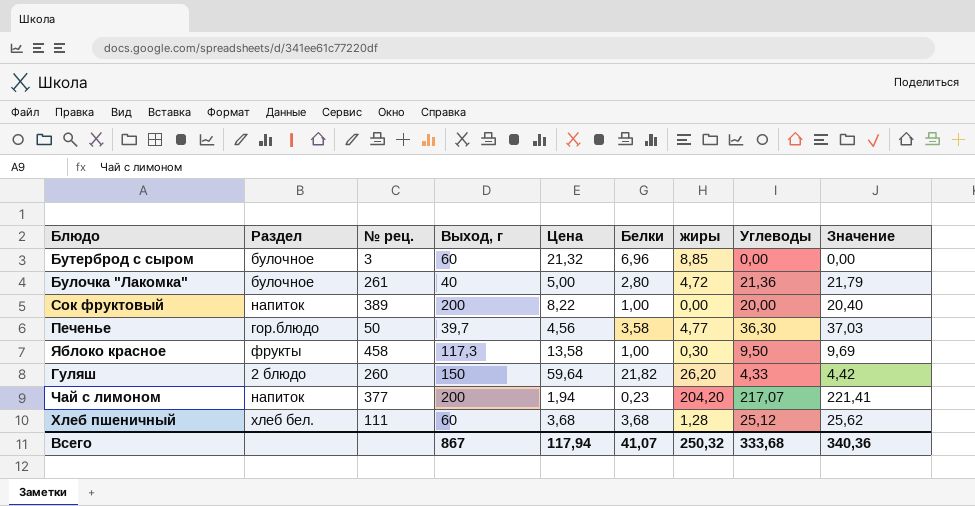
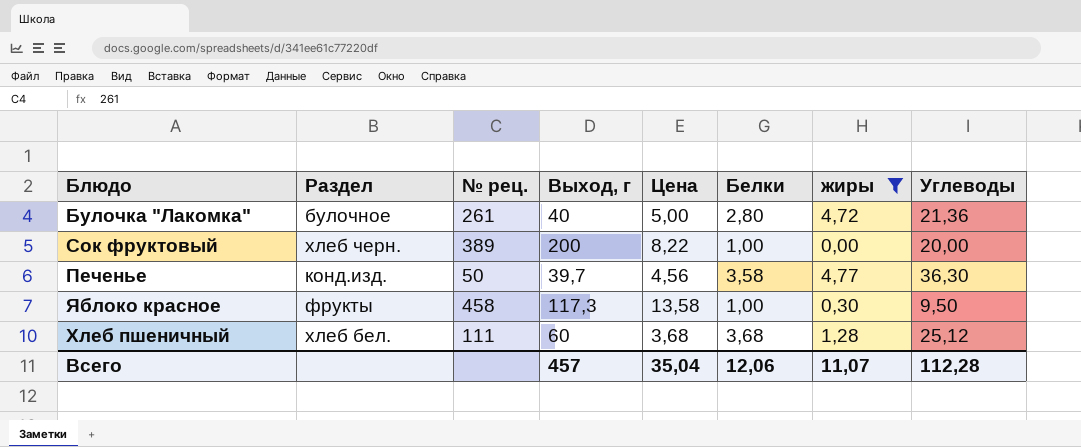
filter: none -> жиры <= 4,77
column Значение | formula: [Углеводы] * 1,02 -> none
Сок фруктовый | Раздел: напиток -> хлеб черн.
Печенье | Раздел: гор.блюдо -> конд.изд.
Всего | Выход, г: 867 -> 457
Всего | Цена: 117,94 -> 35,04
Всего | Белки: 41,07 -> 12,06
Всего | жиры: 250,32 -> 11,07
Всего | Углеводы: 333,68 -> 112,28

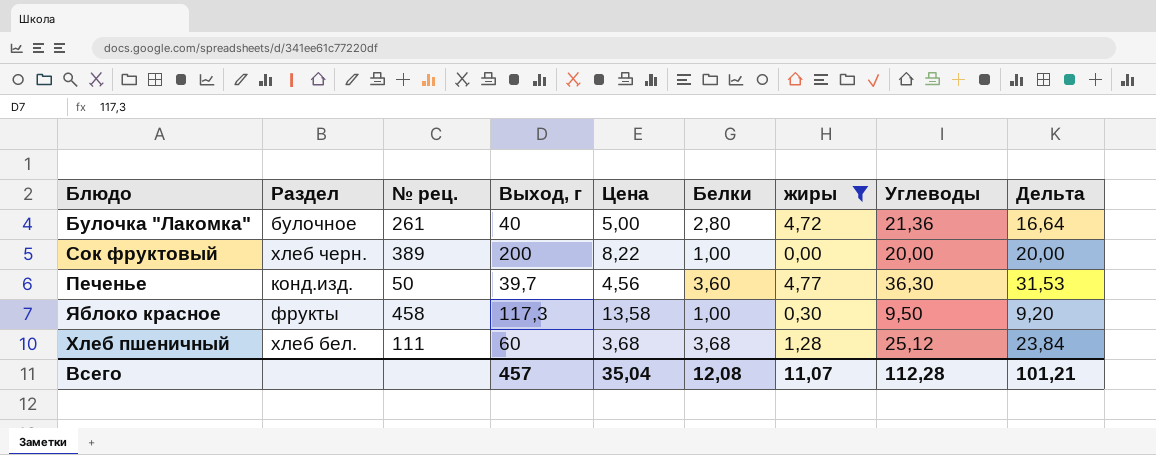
column Дельта | formula: none -> [Углеводы] - [жиры]
Печенье | Белки: 3,58 -> 3,60
Всего | Белки: 12,06 -> 12,08

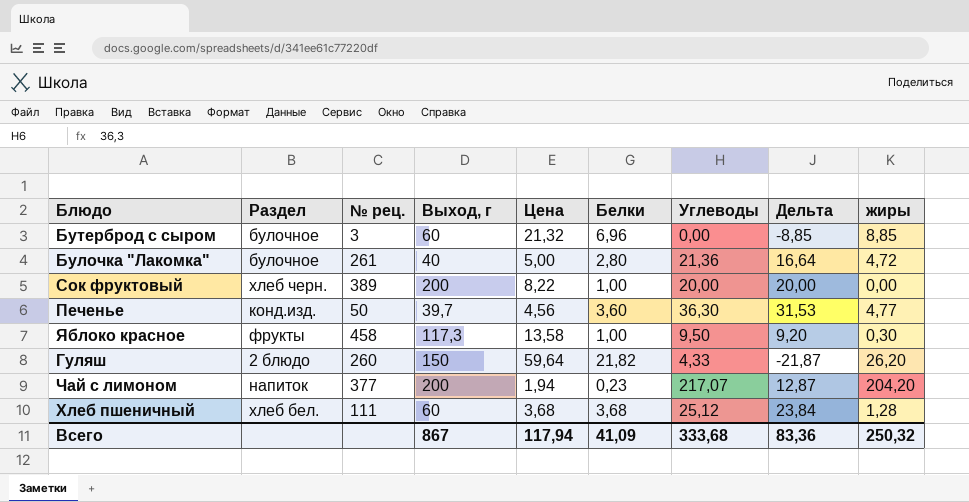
filter: жиры <= 4,77 -> none
column жиры | position: 7 -> 9
Всего | Выход, г: 457 -> 867
Всего | Цена: 35,04 -> 117,94
Всего | Белки: 12,08 -> 41,09
Всего | Углеводы: 112,28 -> 333,68
Всего | Дельта: 101,21 -> 83,36
Всего | жиры: 11,07 -> 250,32

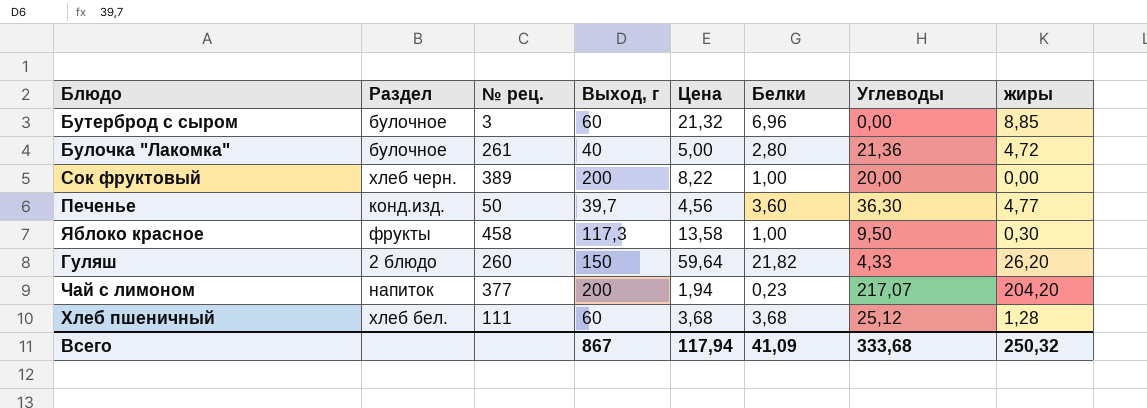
column Дельта | formula: [Углеводы] - [жиры] -> none

